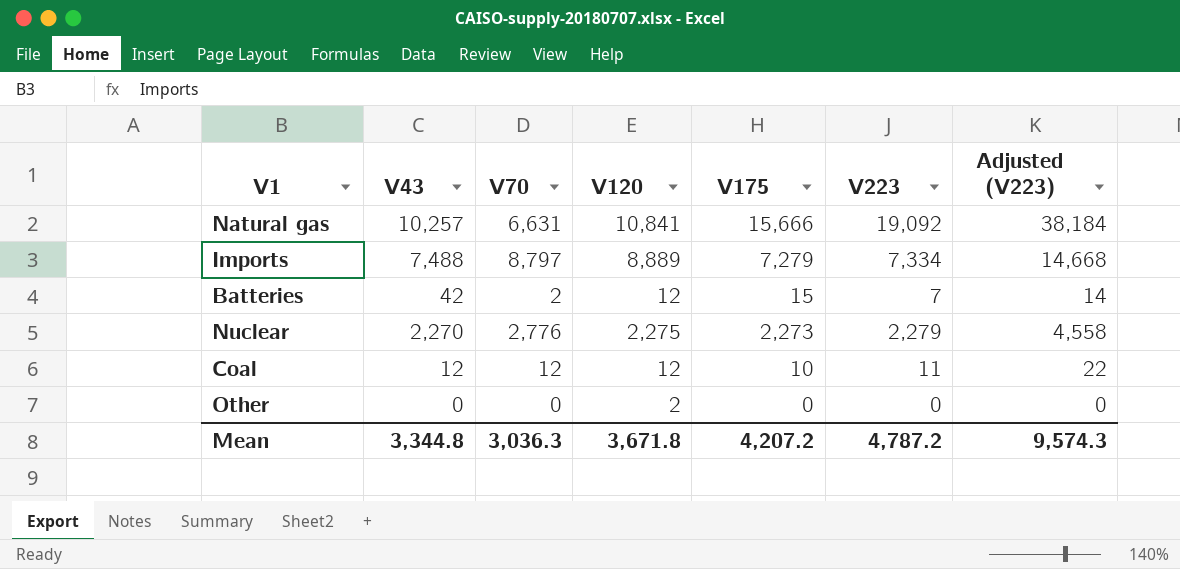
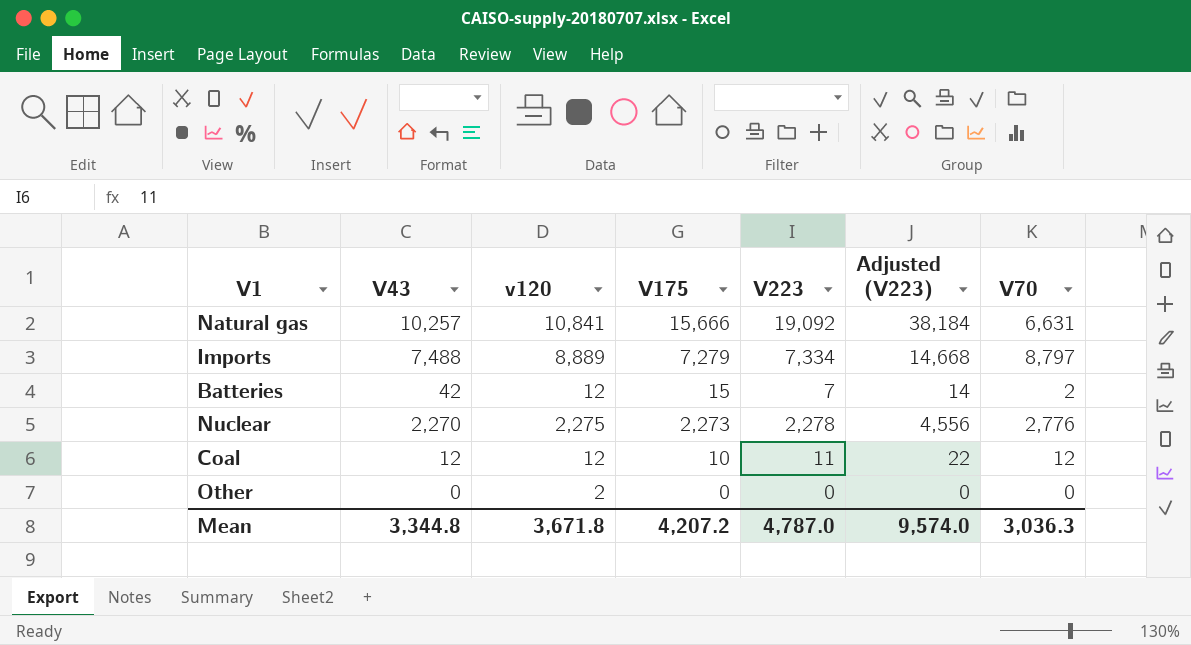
column name: V120 -> v120
column V70 | position: 3 -> 7
Nuclear | V223: 2,279 -> 2,278
Nuclear | Adjusted (V223): 4,558 -> 4,556
Mean | V223: 4,787.2 -> 4,787.0
Mean | Adjusted (V223): 9,574.3 -> 9,574.0

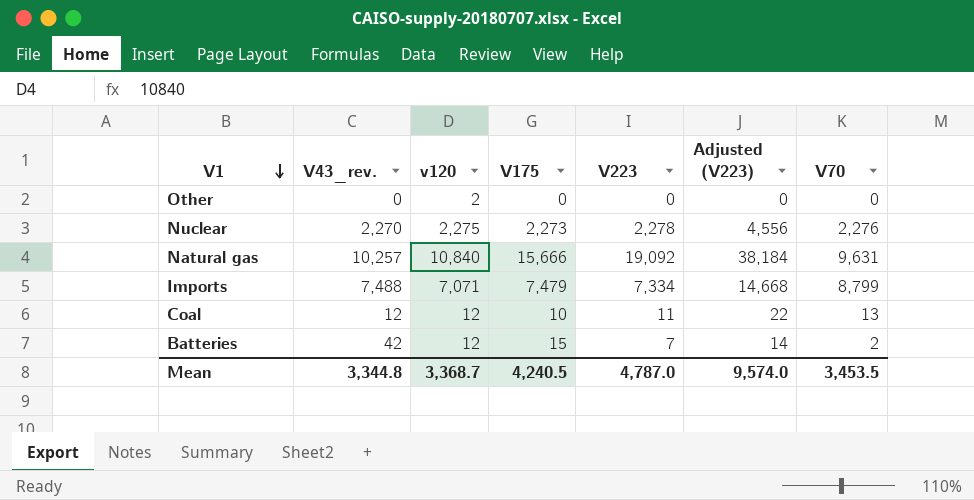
row order: none -> V1 descending
column name: V43 -> V43_rev.
Nuclear | V70: 2,776 -> 2,276
Natural gas | v120: 10,841 -> 10,840
Natural gas | V70: 6,631 -> 9,631
Imports | v120: 8,889 -> 7,071
Imports | V175: 7,279 -> 7,479
Imports | V70: 8,797 -> 8,799
Coal | V70: 12 -> 13
Mean | v120: 3,671.8 -> 3,368.7
Mean | V175: 4,207.2 -> 4,240.5
Mean | V70: 3,036.3 -> 3,453.5

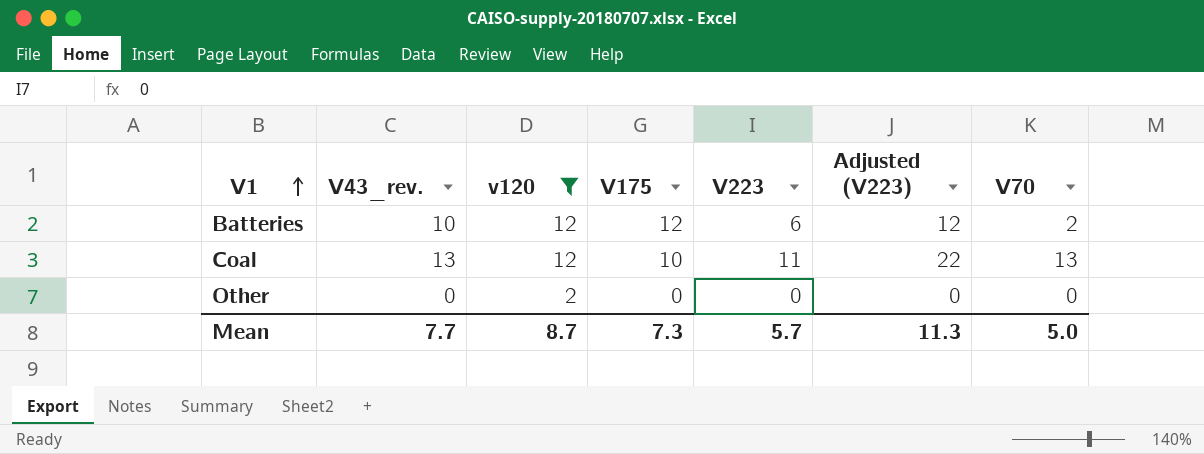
filter: none -> v120 <= 12
row order: V1 descending -> V1 ascending
Batteries | V43_rev.: 42 -> 10
Batteries | V175: 15 -> 12
Batteries | V223: 7 -> 6
Batteries | Adjusted (V223): 14 -> 12
Coal | V43_rev.: 12 -> 13
Mean | V43_rev.: 3,344.8 -> 7.7
Mean | v120: 3,368.7 -> 8.7
Mean | V175: 4,240.5 -> 7.3
Mean | V223: 4,787.0 -> 5.7
Mean | Adjusted (V223): 9,574.0 -> 11.3
Mean | V70: 3,453.5 -> 5.0

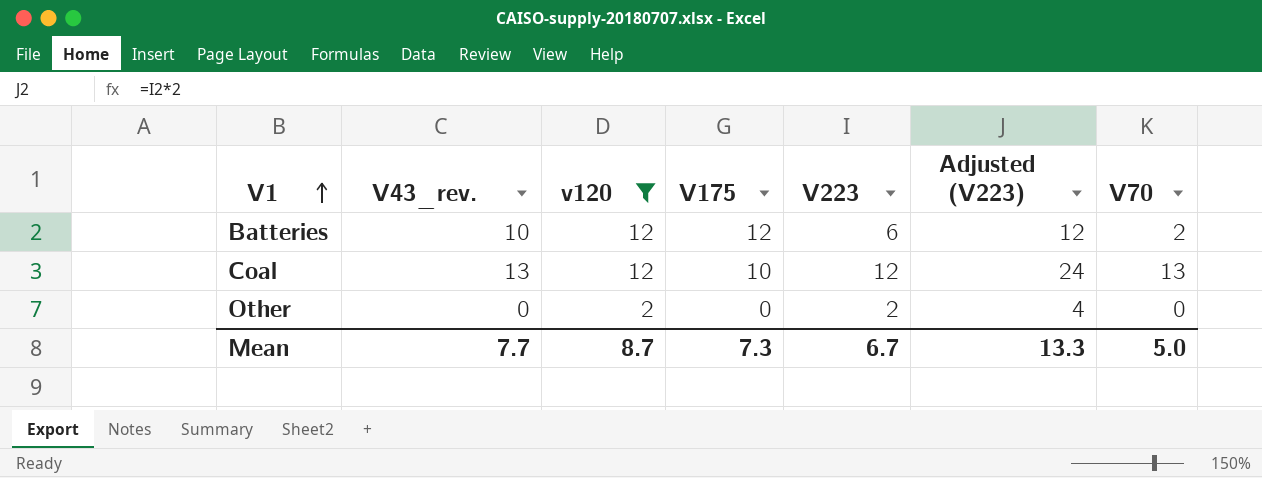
Coal | V223: 11 -> 12
Coal | Adjusted (V223): 22 -> 24
Other | V223: 0 -> 2
Other | Adjusted (V223): 0 -> 4
Mean | V223: 5.7 -> 6.7
Mean | Adjusted (V223): 11.3 -> 13.3

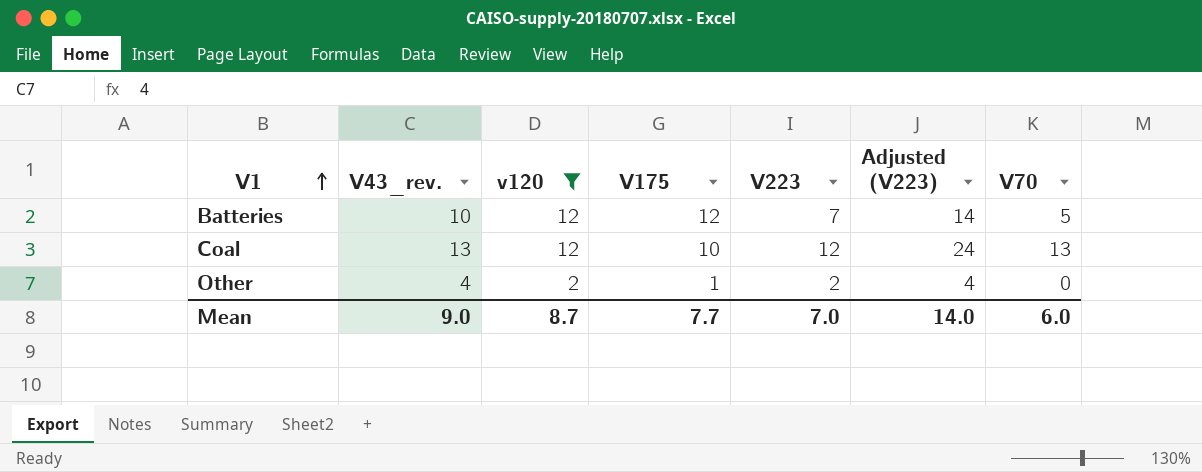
Batteries | V223: 6 -> 7
Batteries | Adjusted (V223): 12 -> 14
Batteries | V70: 2 -> 5
Other | V43_rev.: 0 -> 4
Other | V175: 0 -> 1
Mean | V43_rev.: 7.7 -> 9.0
Mean | V175: 7.3 -> 7.7
Mean | V223: 6.7 -> 7.0
Mean | Adjusted (V223): 13.3 -> 14.0
Mean | V70: 5.0 -> 6.0

